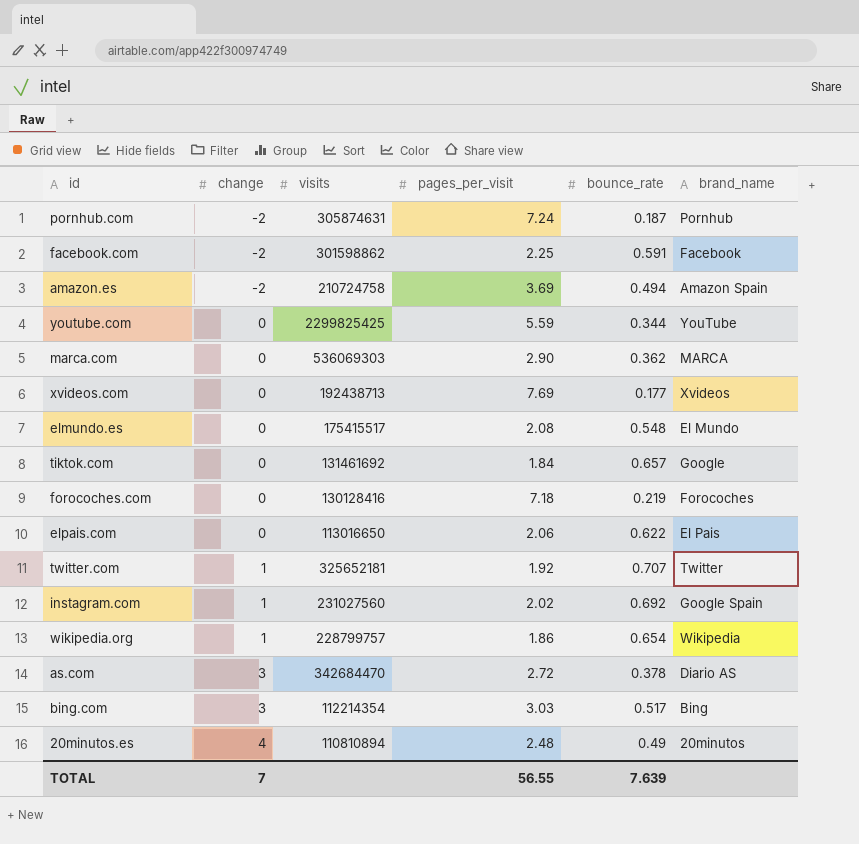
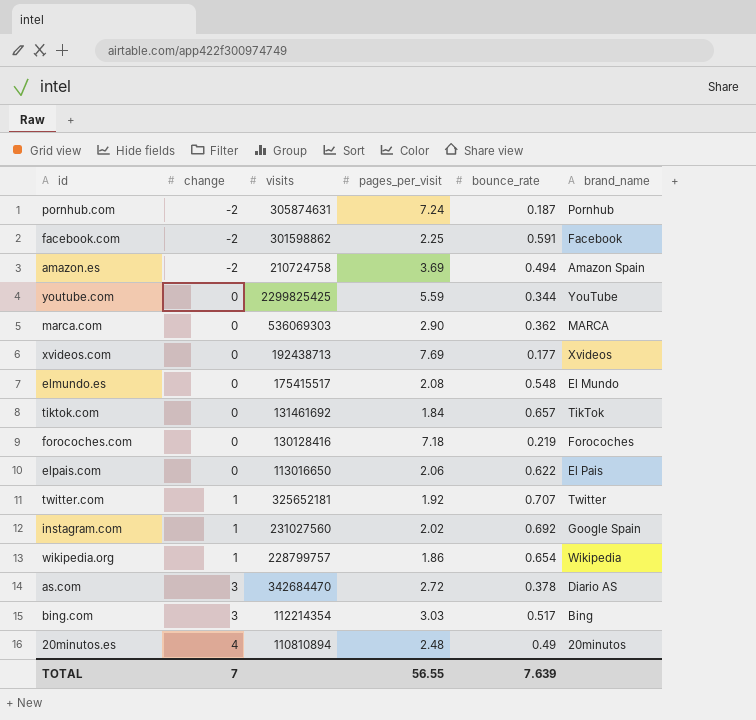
tiktok.com | brand_name: Google -> TikTok

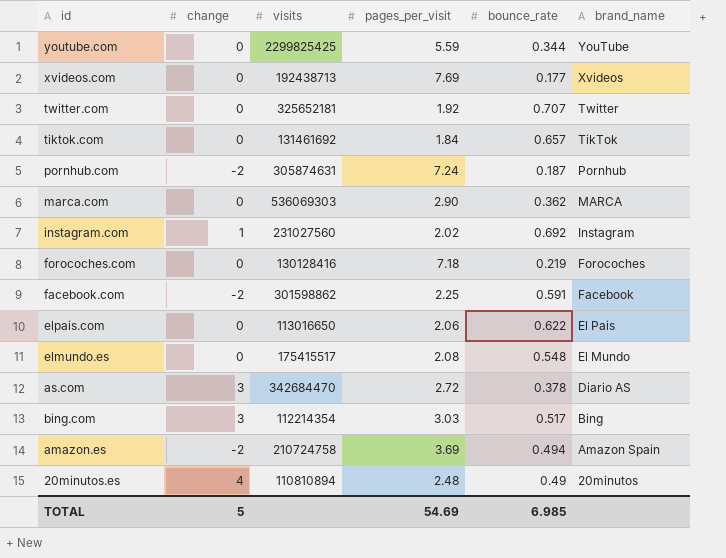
row order: change ascending -> brand_name descending
row wikipedia.org: 1 | 228799757 | 1.86 | 0.654 | Wikipedia -> none
twitter.com | change: 1 -> 0
instagram.com | brand_name: Google Spain -> Instagram
TOTAL | change: 7 -> 5
TOTAL | pages_per_visit: 56.55 -> 54.69
TOTAL | bounce_rate: 7.639 -> 6.985

